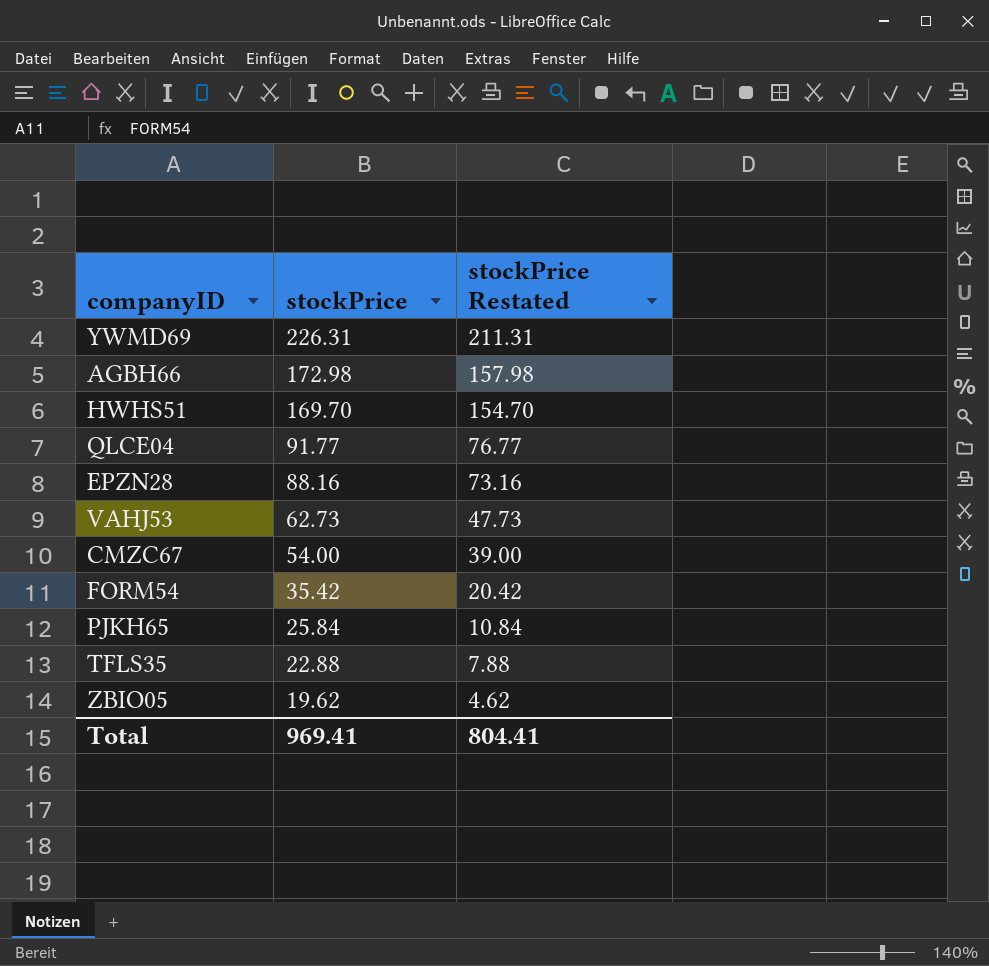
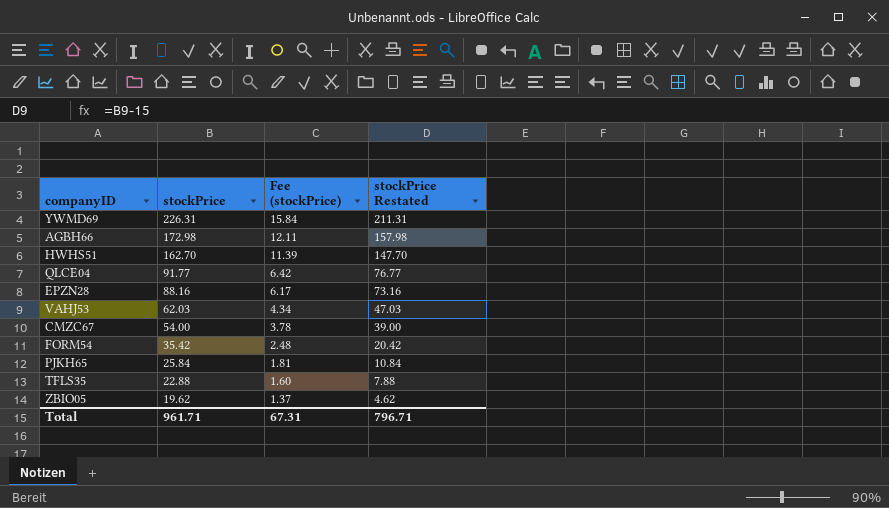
column Fee (stockPrice) | formula: none -> [stockPrice] * 0.07
HWHS51 | stockPrice: 169.70 -> 162.70
HWHS51 | stockPrice Restated: 154.70 -> 147.70
VAHJ53 | stockPrice: 62.73 -> 62.03
VAHJ53 | stockPrice Restated: 47.73 -> 47.03
Total | stockPrice: 969.41 -> 961.71
Total | stockPrice Restated: 804.41 -> 796.71

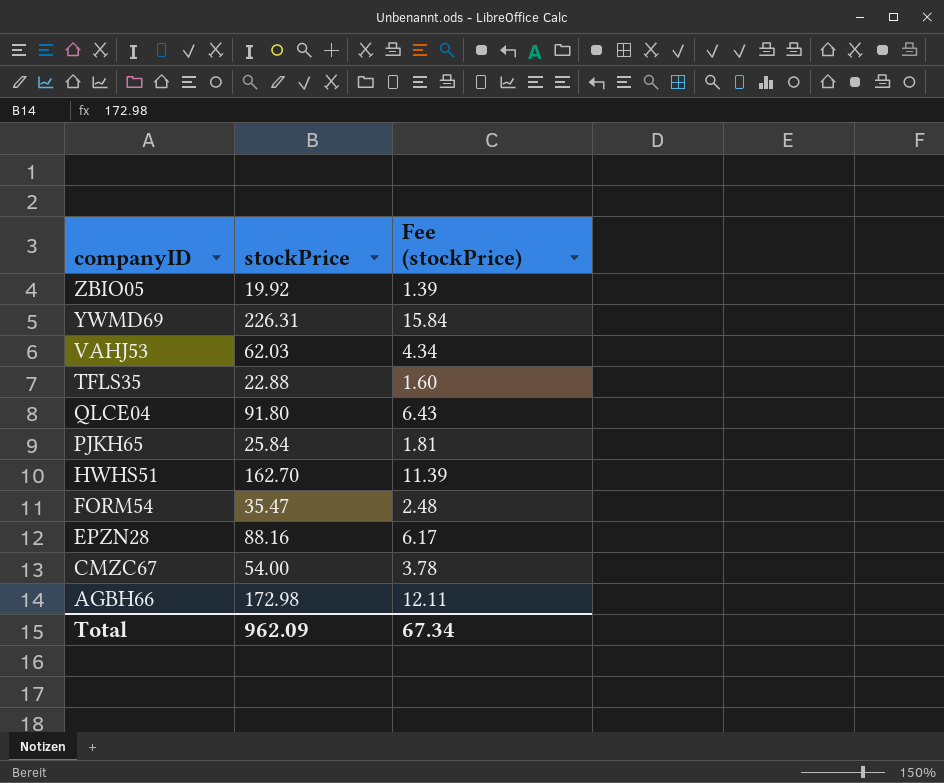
row order: stockPrice descending -> companyID descending
column stockPrice Restated | formula: [stockPrice] - 15 -> none
ZBIO05 | stockPrice: 19.62 -> 19.92
ZBIO05 | Fee (stockPrice): 1.37 -> 1.39
QLCE04 | stockPrice: 91.77 -> 91.80
QLCE04 | Fee (stockPrice): 6.42 -> 6.43
FORM54 | stockPrice: 35.42 -> 35.47
Total | stockPrice: 961.71 -> 962.09
Total | Fee (stockPrice): 67.31 -> 67.34

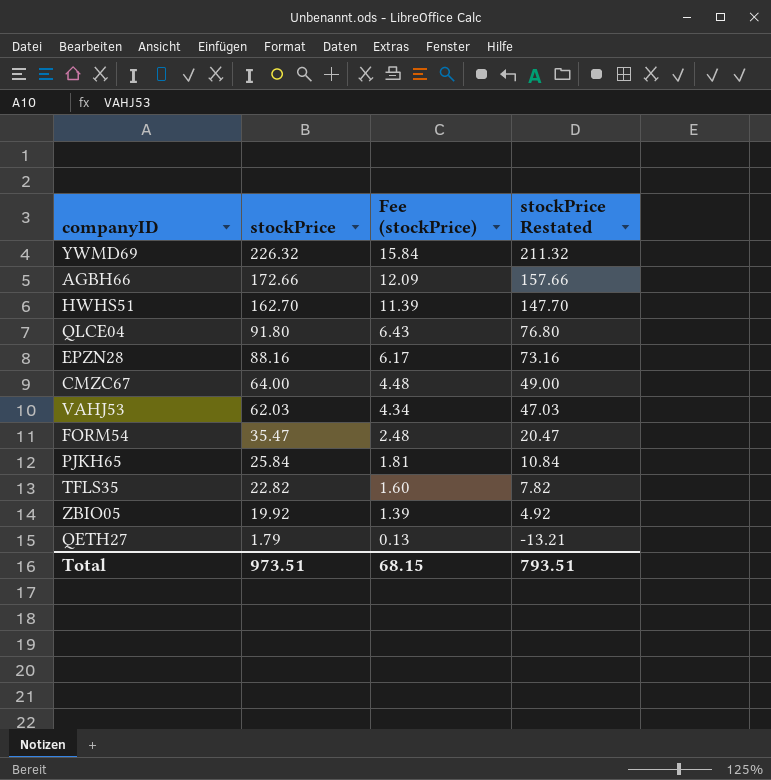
row order: companyID descending -> stockPrice descending
column stockPrice Restated | formula: none -> [stockPrice] - 15
YWMD69 | stockPrice: 226.31 -> 226.32
AGBH66 | stockPrice: 172.98 -> 172.66
AGBH66 | Fee (stockPrice): 12.11 -> 12.09
CMZC67 | stockPrice: 54.00 -> 64.00
CMZC67 | Fee (stockPrice): 3.78 -> 4.48
TFLS35 | stockPrice: 22.88 -> 22.82
row QETH27: none -> 1.79 | 0.13 | -13.21
Total | stockPrice: 962.09 -> 973.51
Total | Fee (stockPrice): 67.34 -> 68.15

